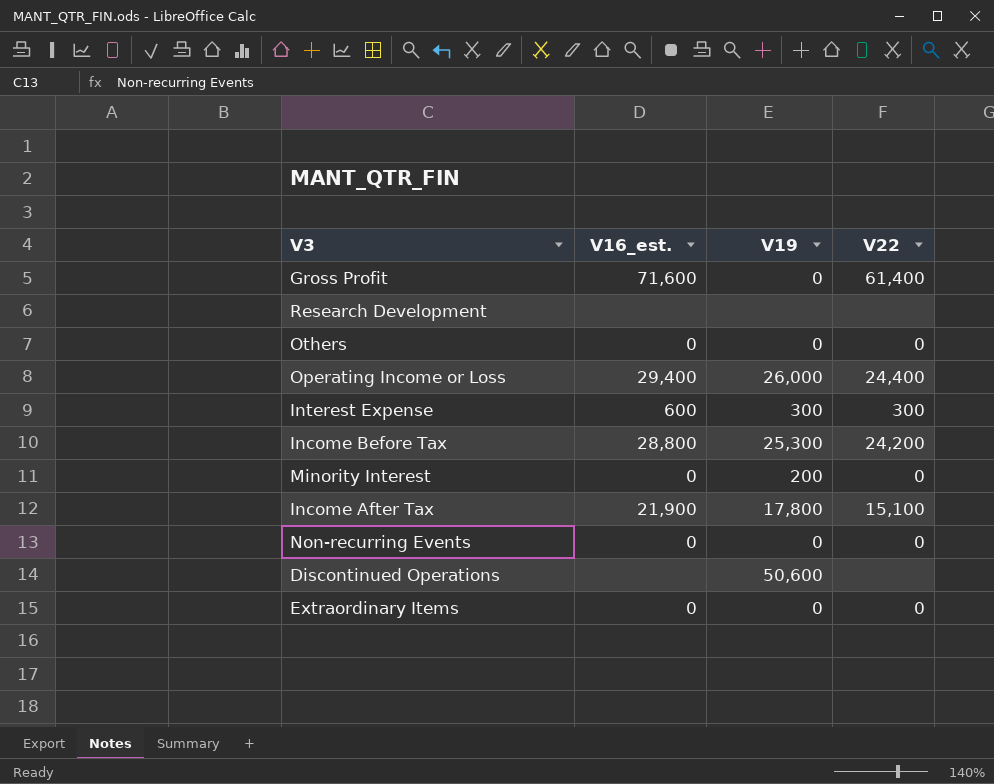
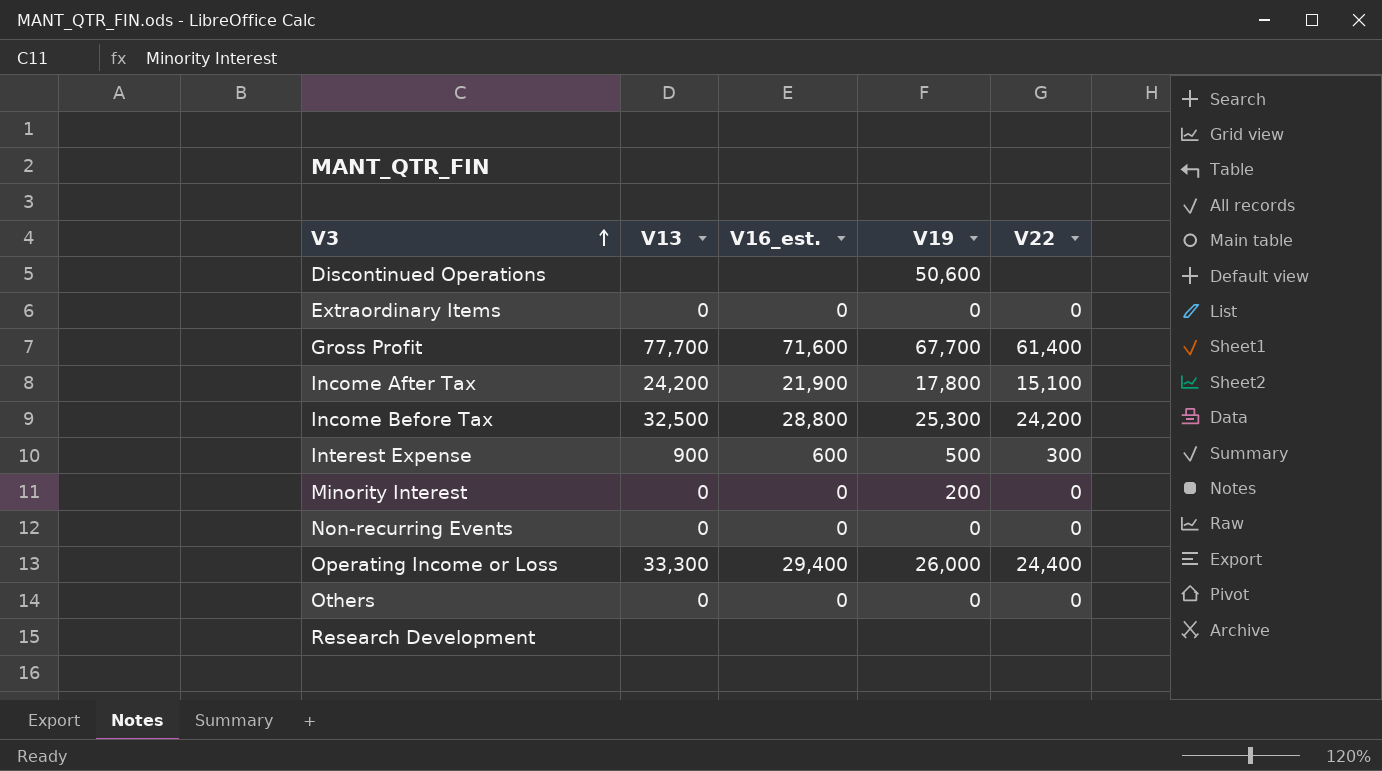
row order: none -> V3 ascending
column V13 | position: none -> 2
Gross Profit | V19: 0 -> 67,700
Interest Expense | V19: 300 -> 500

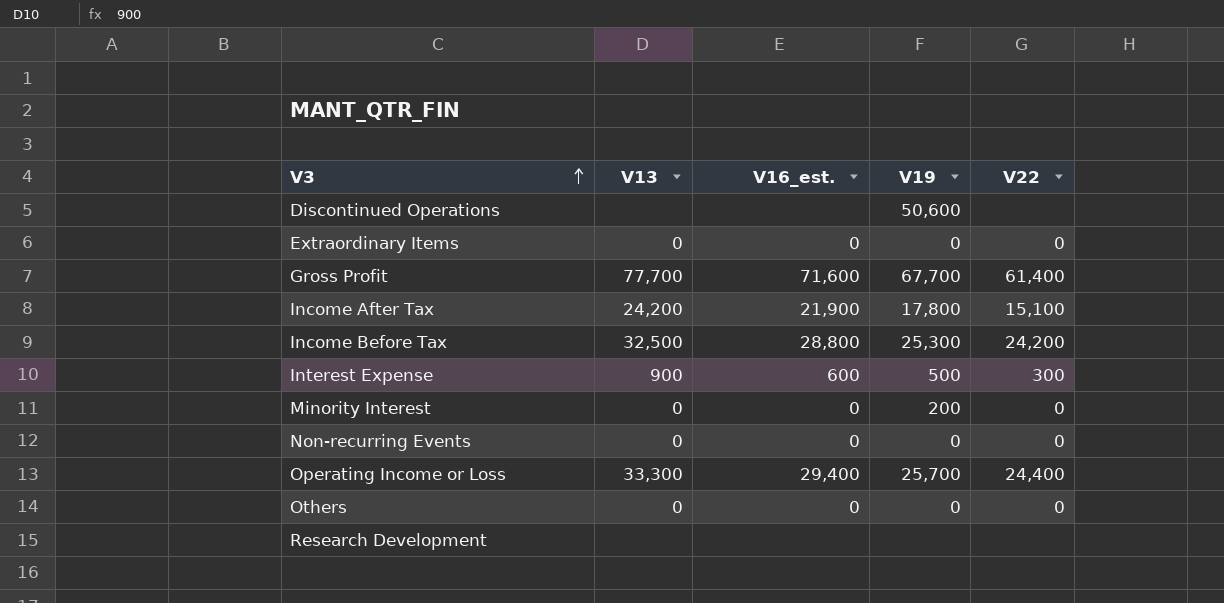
Operating Income or Loss | V19: 26,000 -> 25,700

